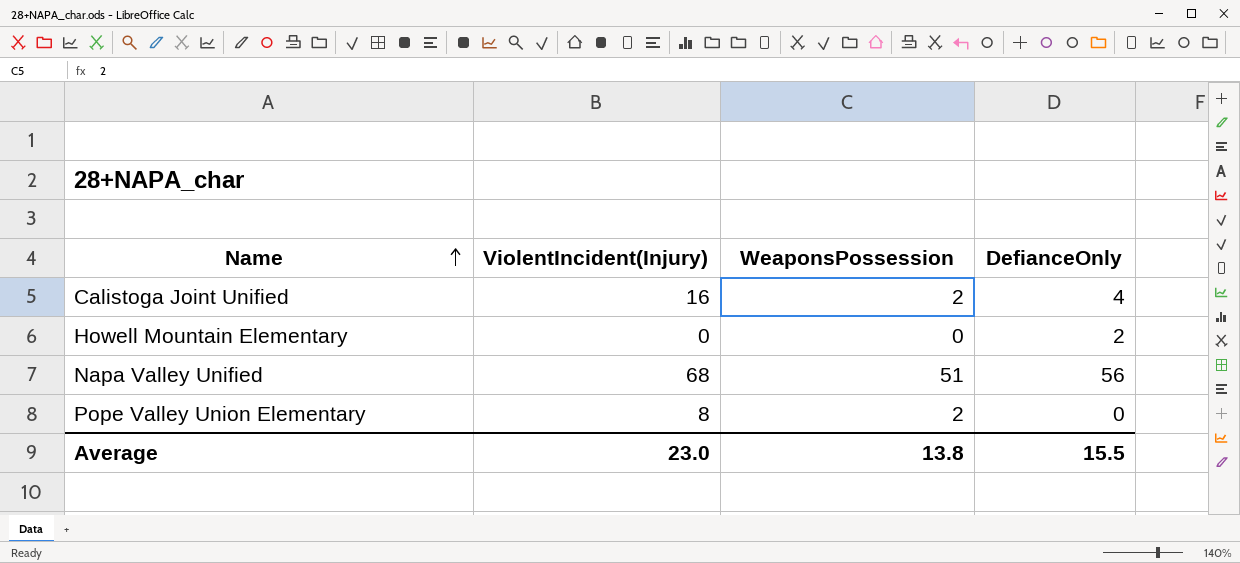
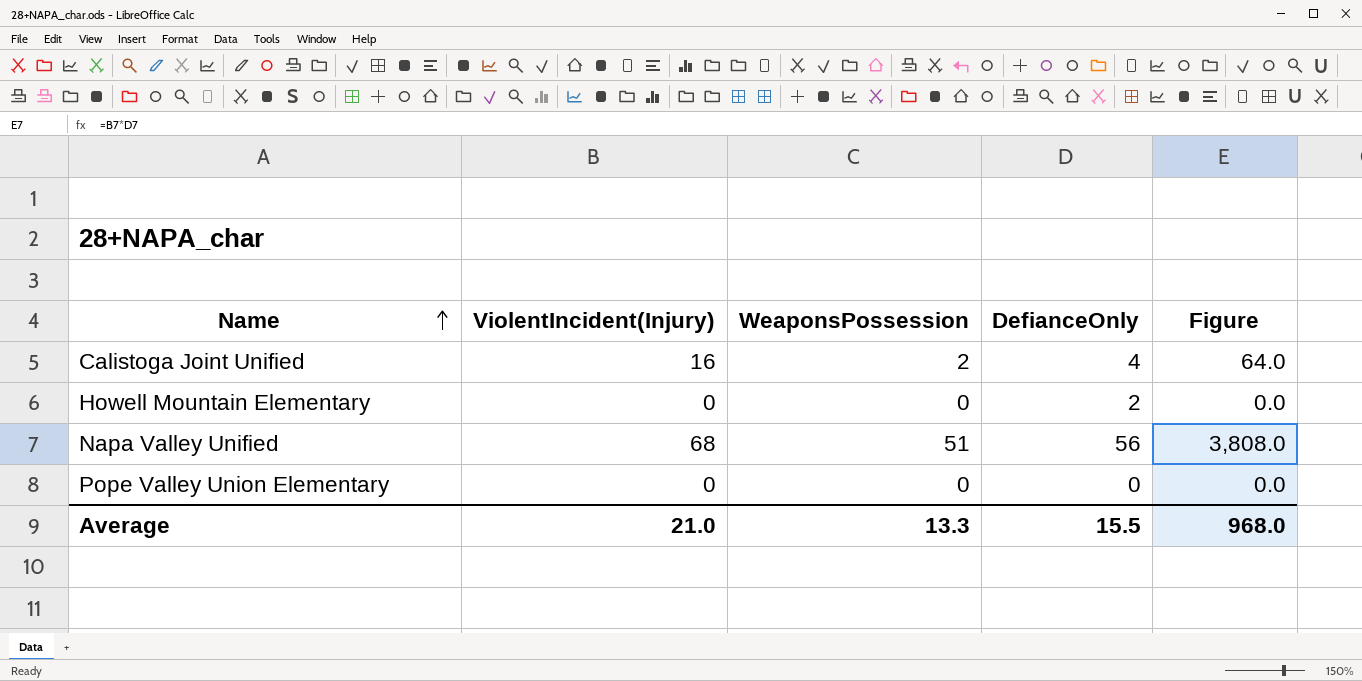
column Figure | formula: none -> [ViolentIncident(Injury)] * [DefianceOnly]
Pope Valley Union Elementary | ViolentIncident(Injury): 8 -> 0
Pope Valley Union Elementary | WeaponsPossession: 2 -> 0
Average | ViolentIncident(Injury): 23.0 -> 21.0
Average | WeaponsPossession: 13.8 -> 13.3

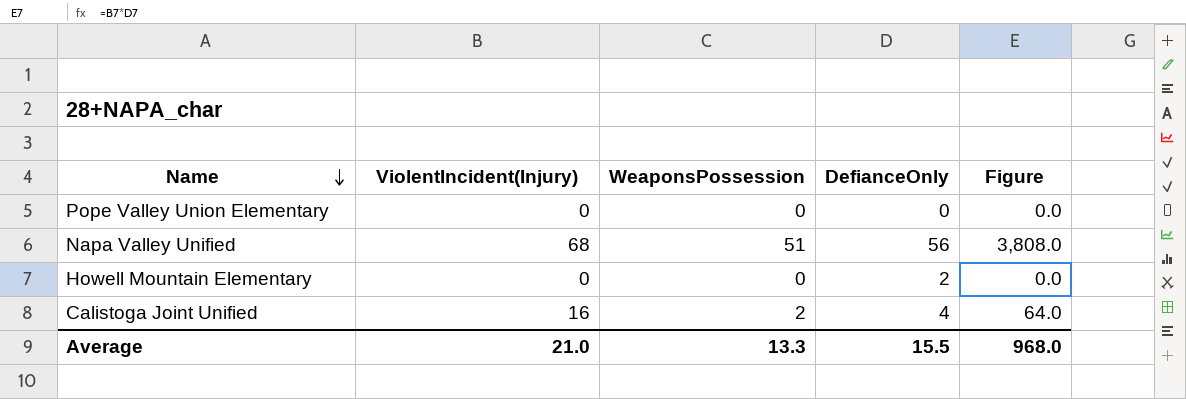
row order: Name ascending -> Name descending

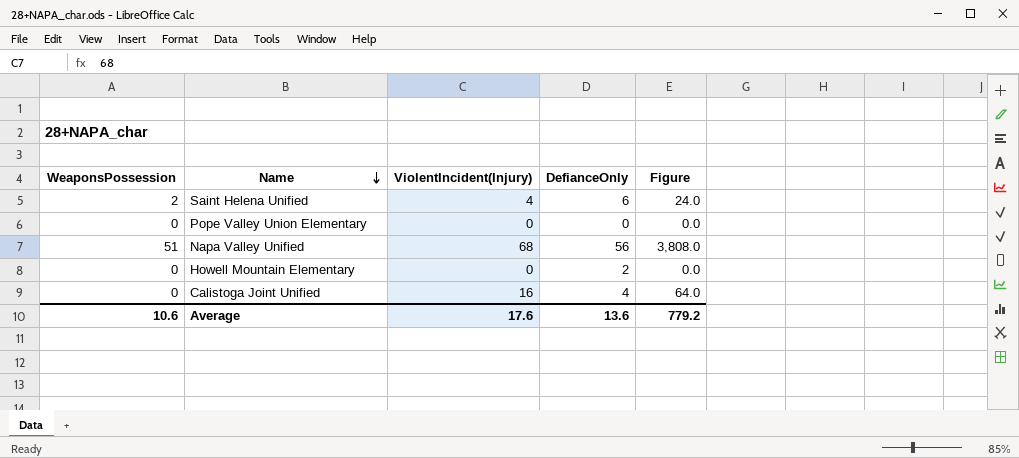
column WeaponsPossession | position: 3 -> 1
row Saint Helena Unified: none -> 2 | 4 | 6 | 24.0
Calistoga Joint Unified | WeaponsPossession: 2 -> 0
Average | WeaponsPossession: 13.3 -> 10.6
Average | ViolentIncident(Injury): 21.0 -> 17.6
Average | DefianceOnly: 15.5 -> 13.6
Average | Figure: 968.0 -> 779.2

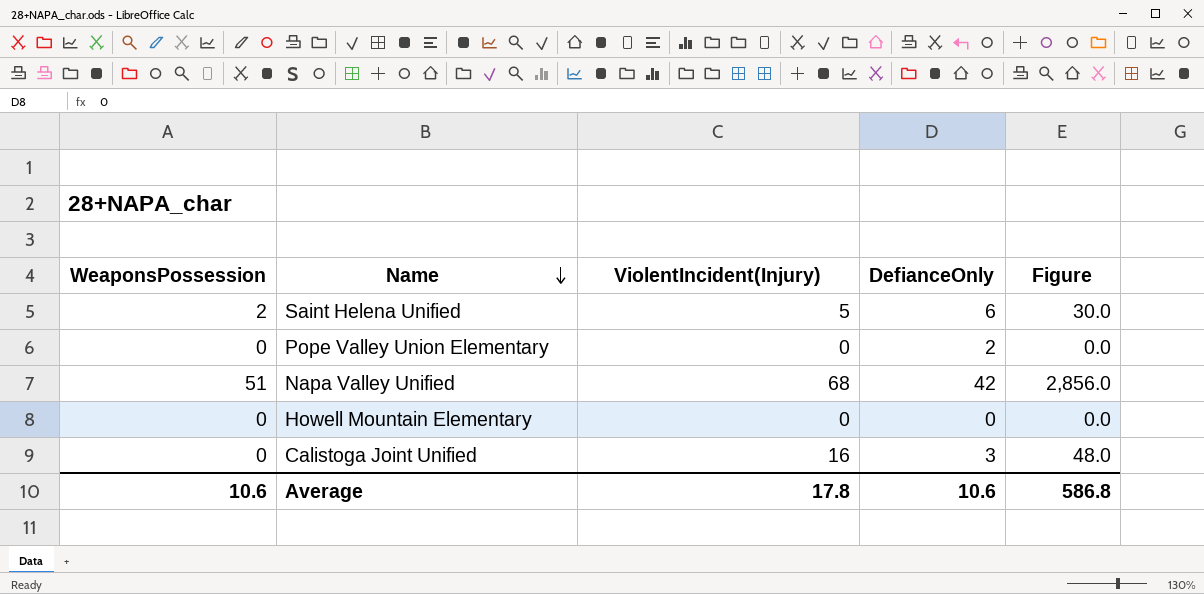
Saint Helena Unified | ViolentIncident(Injury): 4 -> 5
Saint Helena Unified | Figure: 24.0 -> 30.0
Pope Valley Union Elementary | DefianceOnly: 0 -> 2
Napa Valley Unified | DefianceOnly: 56 -> 42
Napa Valley Unified | Figure: 3,808.0 -> 2,856.0
Howell Mountain Elementary | DefianceOnly: 2 -> 0
Calistoga Joint Unified | DefianceOnly: 4 -> 3
Calistoga Joint Unified | Figure: 64.0 -> 48.0
Average | ViolentIncident(Injury): 17.6 -> 17.8
Average | DefianceOnly: 13.6 -> 10.6
Average | Figure: 779.2 -> 586.8

